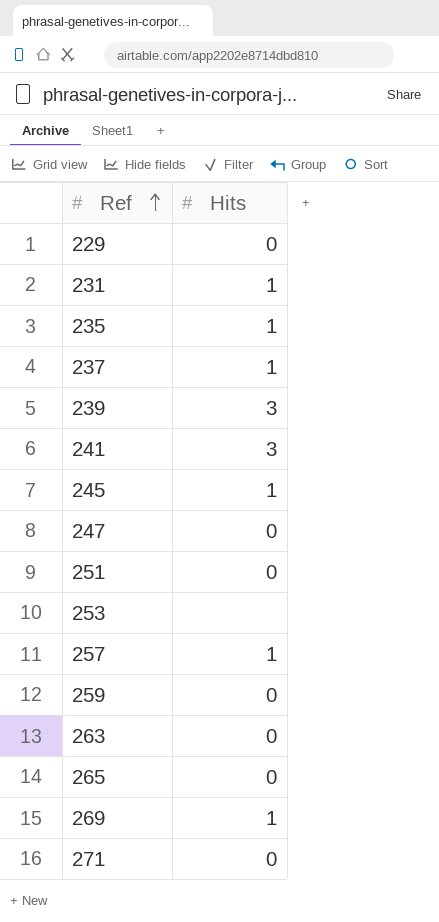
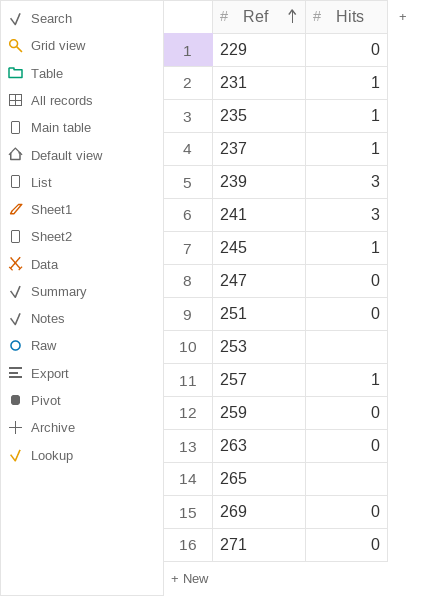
265 | Hits: 0 -> none
269 | Hits: 1 -> 0

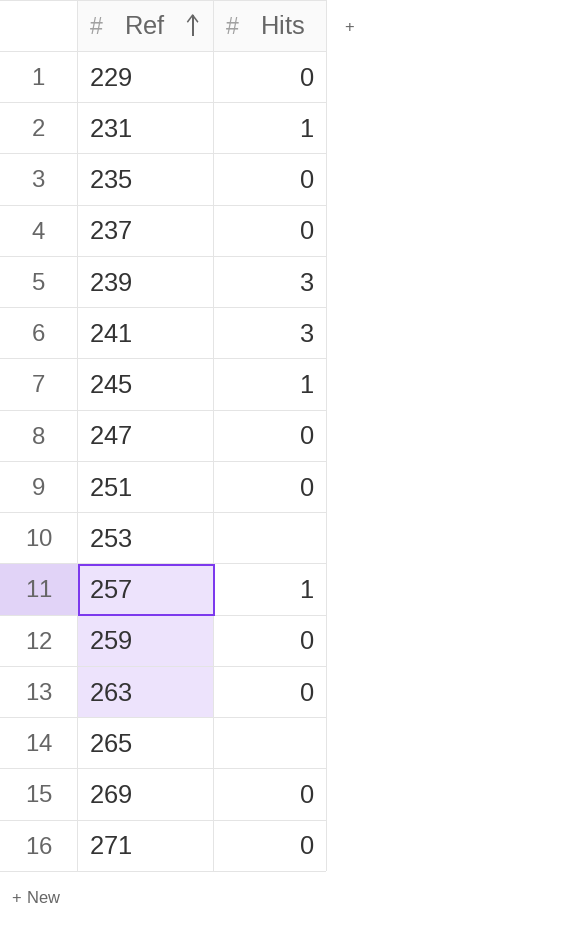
235 | Hits: 1 -> 0
237 | Hits: 1 -> 0

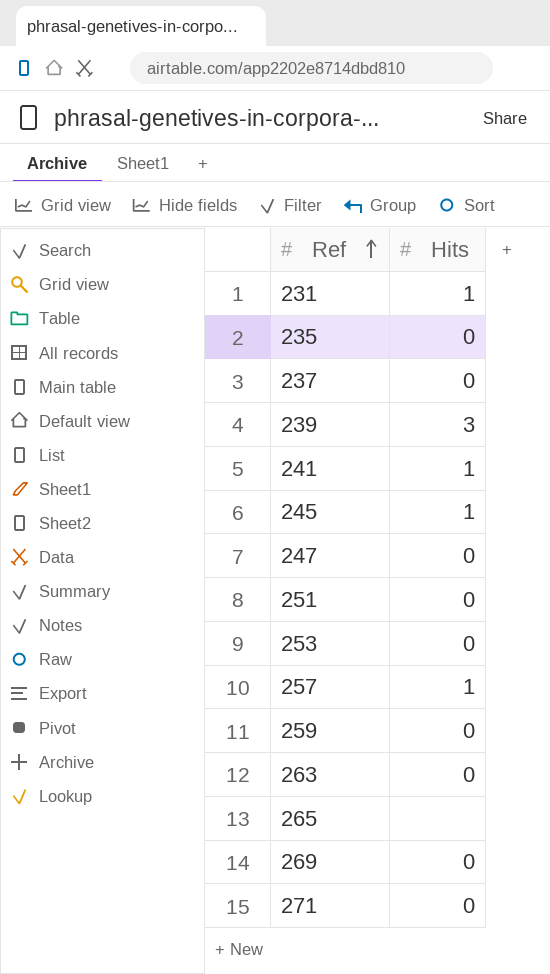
row 229: 0 -> none
241 | Hits: 3 -> 1
253 | Hits: none -> 0

